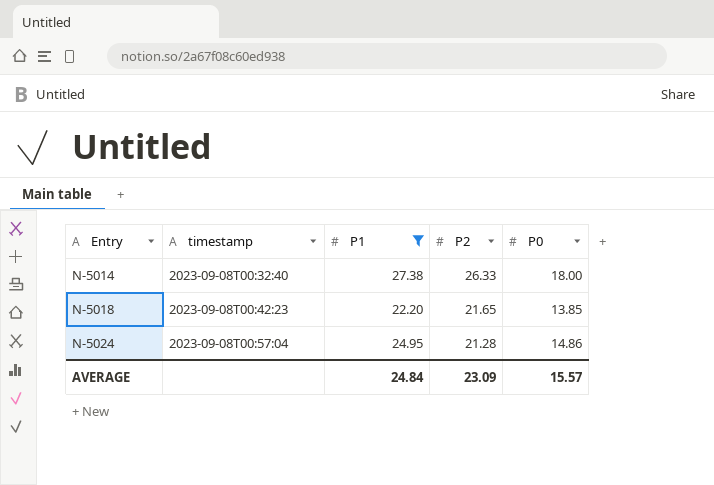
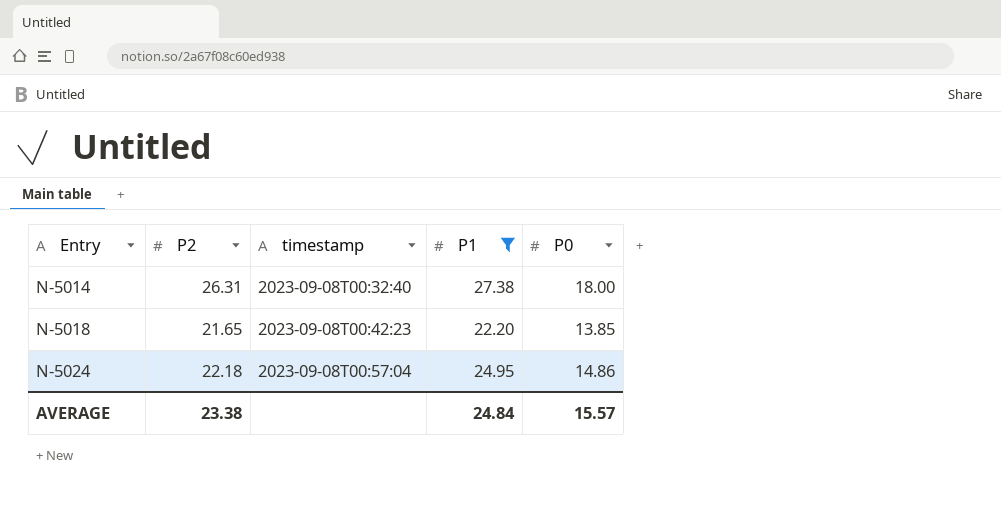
column P2 | position: 4 -> 2
N-5014 | P2: 26.33 -> 26.31
N-5024 | P2: 21.28 -> 22.18
AVERAGE | P2: 23.09 -> 23.38

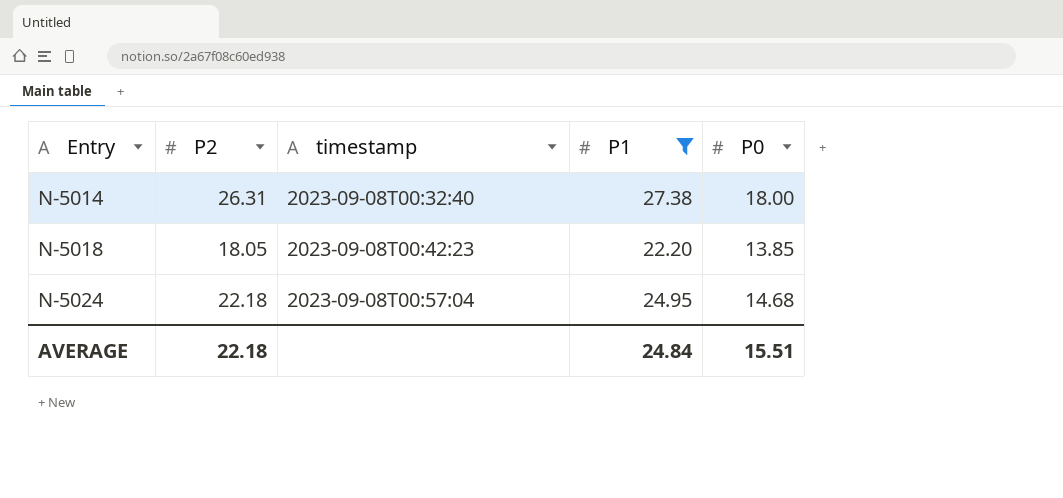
N-5018 | P2: 21.65 -> 18.05
N-5024 | P0: 14.86 -> 14.68
AVERAGE | P2: 23.38 -> 22.18
AVERAGE | P0: 15.57 -> 15.51

